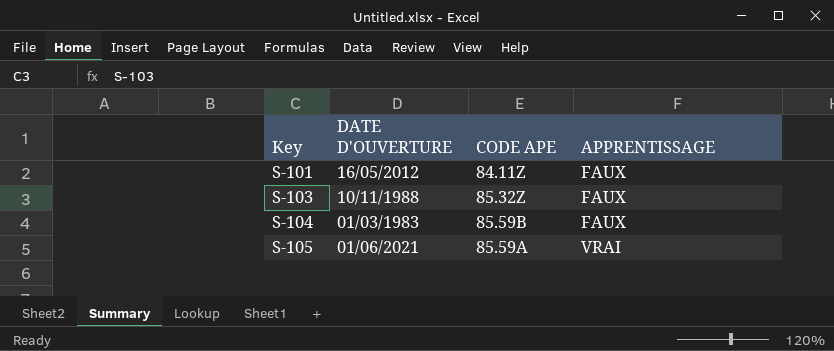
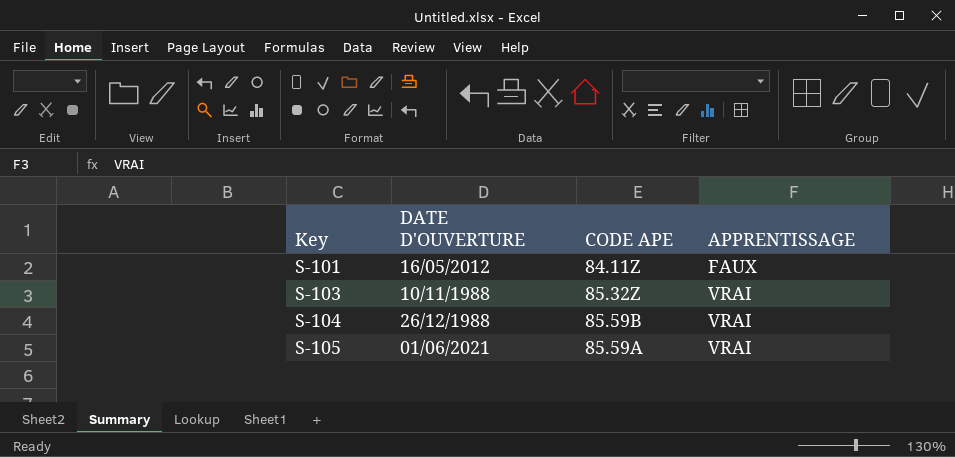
S-103 | APPRENTISSAGE: FAUX -> VRAI
S-104 | DATE D'OUVERTURE: 01/03/1983 -> 26/12/1988
S-104 | APPRENTISSAGE: FAUX -> VRAI

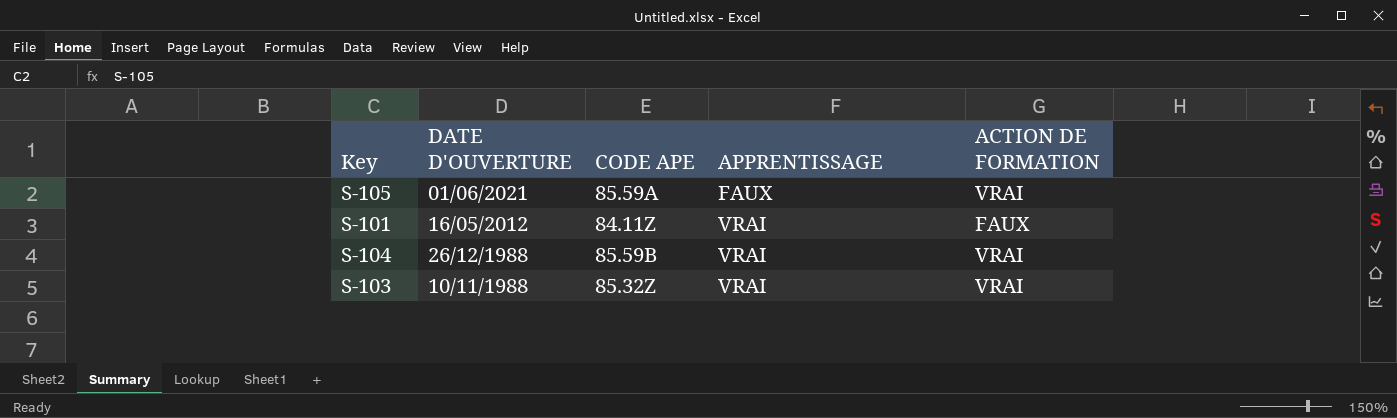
row order: Key ascending -> DATE D'OUVERTURE descending
column ACTION DE FORMATION | position: none -> 5
S-105 | APPRENTISSAGE: VRAI -> FAUX
S-101 | APPRENTISSAGE: FAUX -> VRAI

